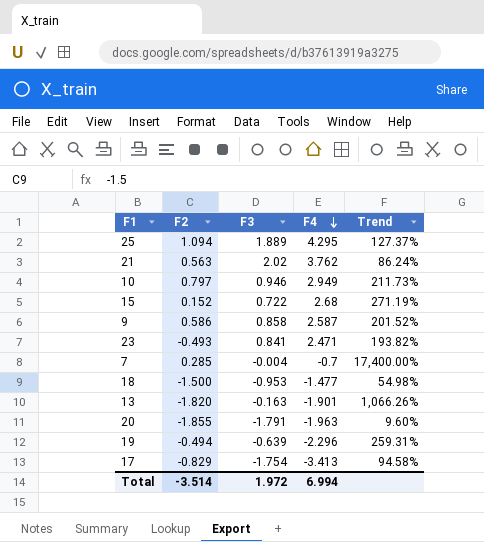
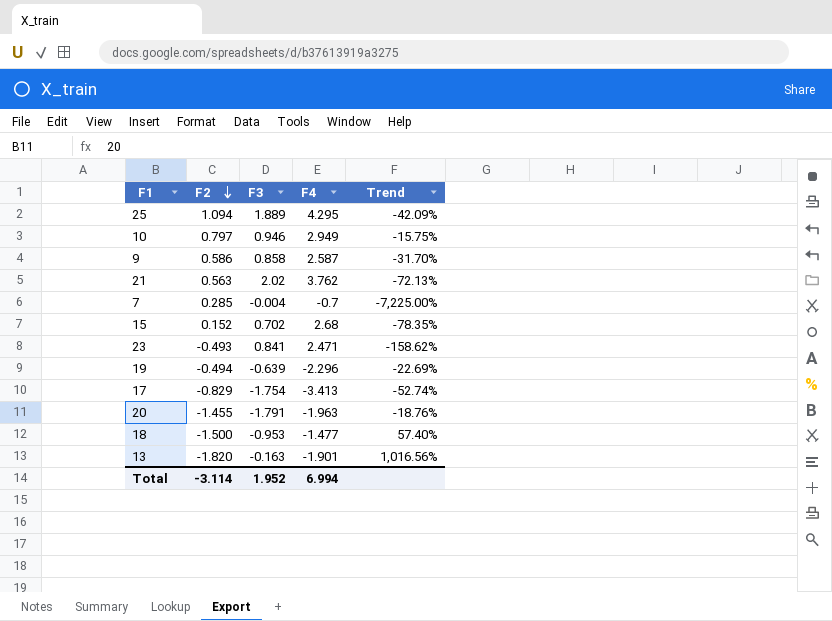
row order: F4 descending -> F2 descending
column Trend | formula: ([F4] - [F3]) / [F3] -> ([F2] - [F3]) / [F3]
15 | F3: 0.722 -> 0.702
20 | F2: -1.855 -> -1.455
Total | F2: -3.514 -> -3.114
Total | F3: 1.972 -> 1.952

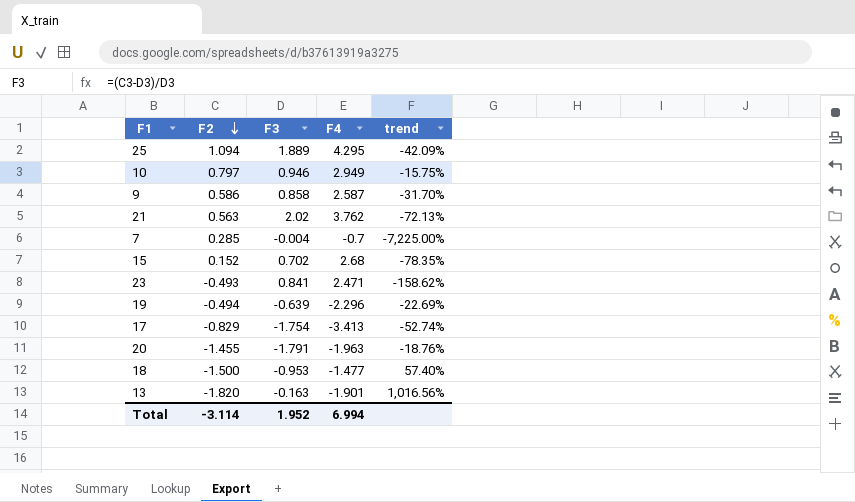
column name: Trend -> trend

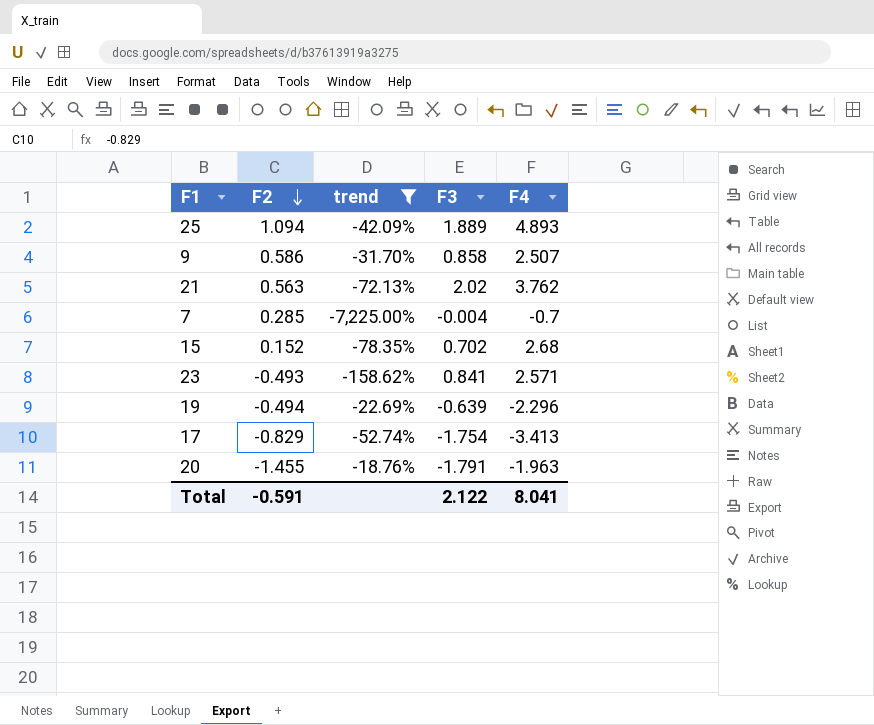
filter: none -> trend <= -18.76%
column trend | position: 5 -> 3
25 | F4: 4.295 -> 4.893
9 | F4: 2.587 -> 2.507
23 | F4: 2.471 -> 2.571
Total | F2: -3.114 -> -0.591
Total | F3: 1.952 -> 2.122
Total | F4: 6.994 -> 8.041

